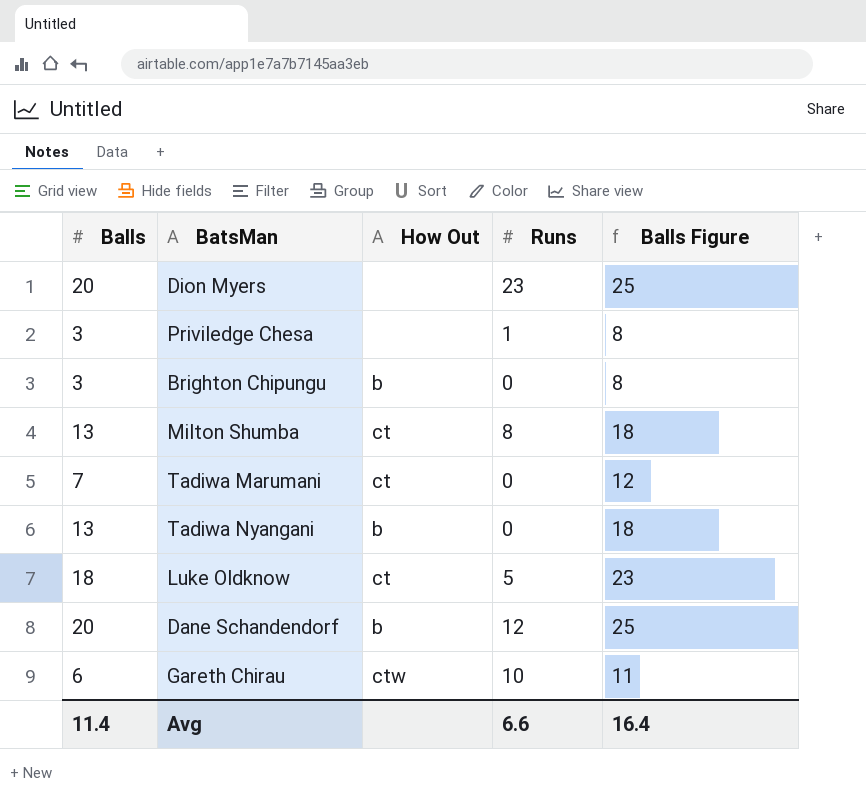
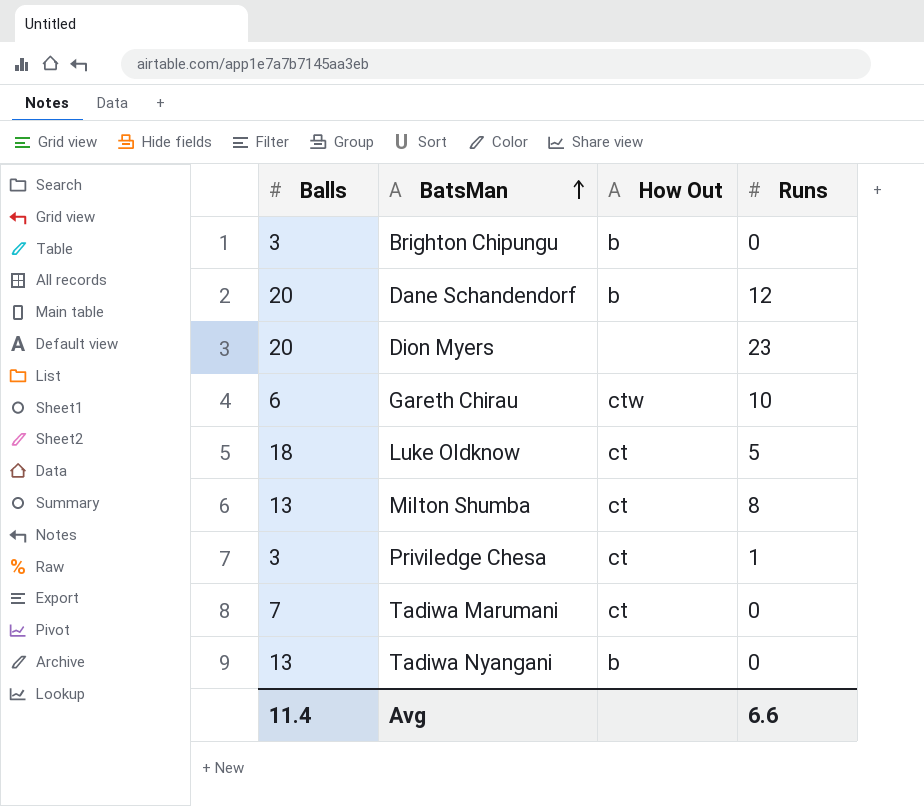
row order: none -> BatsMan ascending
column Balls Figure | formula: [Balls] + 5 -> none
Priviledge Chesa | How Out: none -> ct

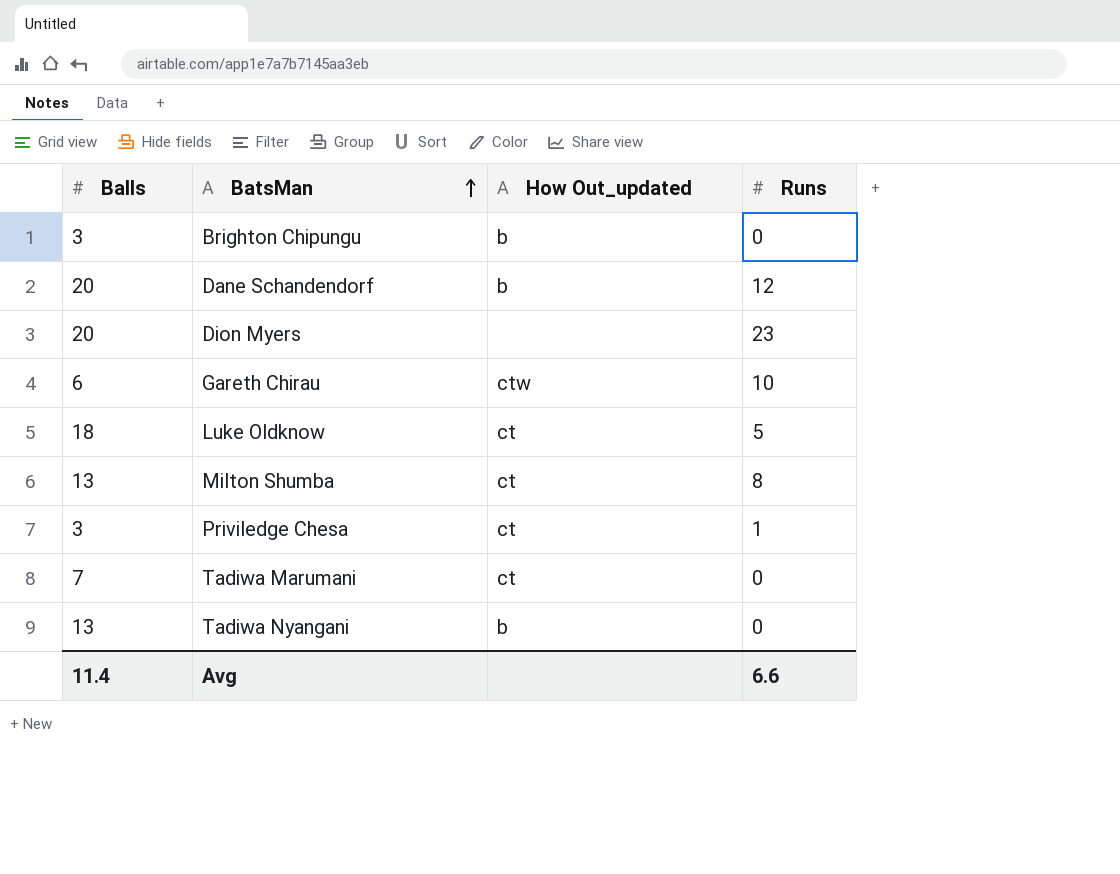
column name: How Out -> How Out_updated

